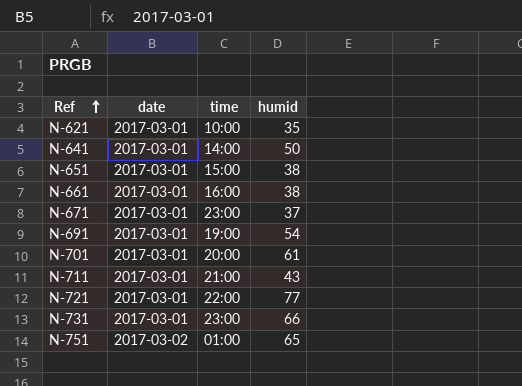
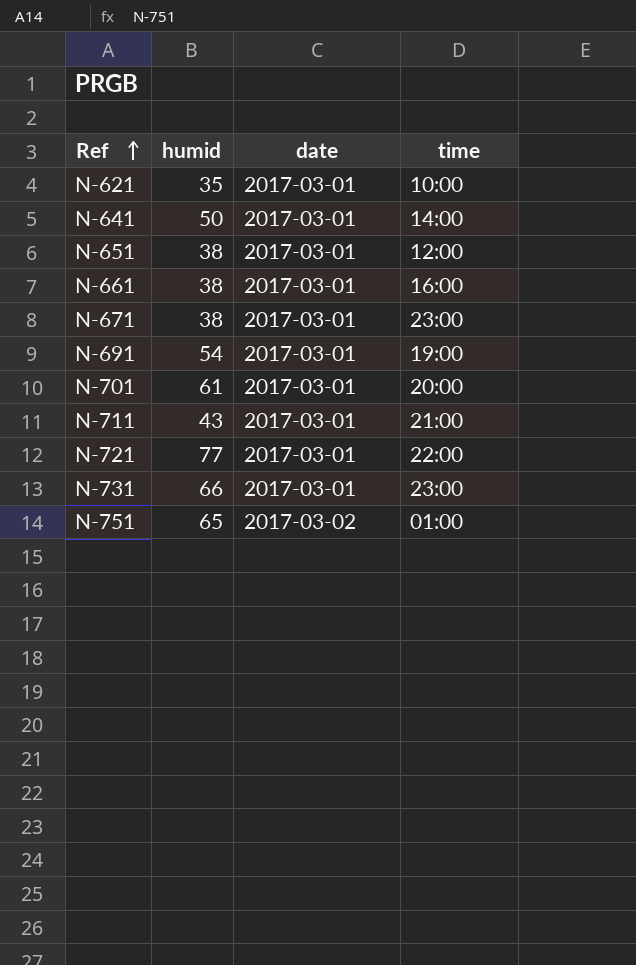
column humid | position: 4 -> 2
N-651 | time: 15:00 -> 12:00
N-671 | humid: 37 -> 38

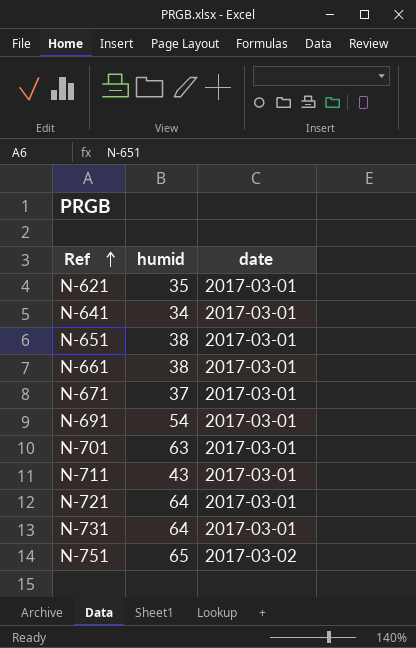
column time | position: 4 -> none
N-641 | humid: 50 -> 34
N-671 | humid: 38 -> 37
N-701 | humid: 61 -> 63
N-721 | humid: 77 -> 64
N-731 | humid: 66 -> 64

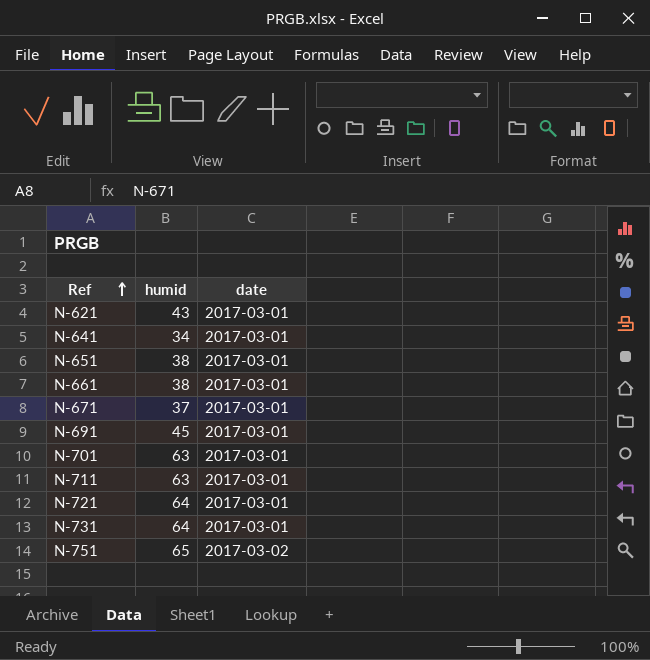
N-621 | humid: 35 -> 43
N-691 | humid: 54 -> 45
N-711 | humid: 43 -> 63

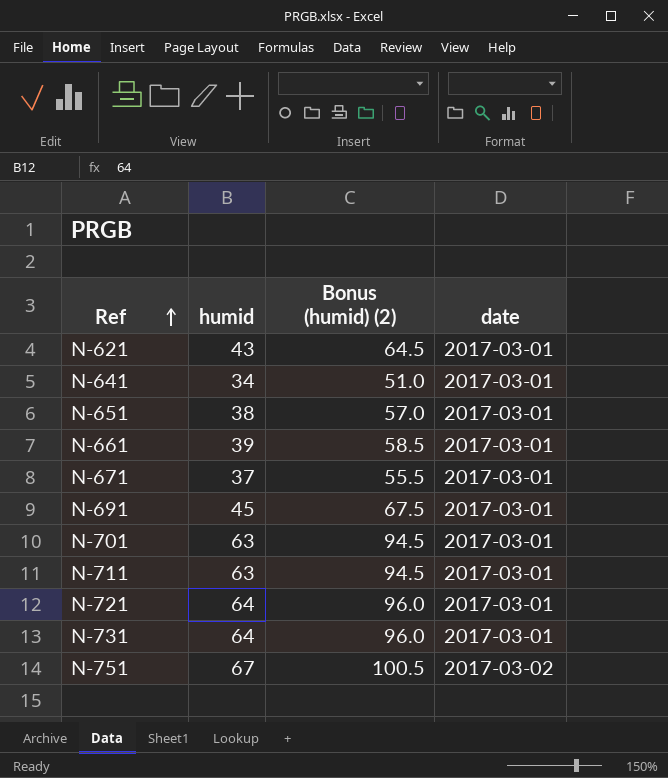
column Bonus (humid) (2) | formula: none -> [humid] * 1.5
N-661 | humid: 38 -> 39
N-751 | humid: 65 -> 67

